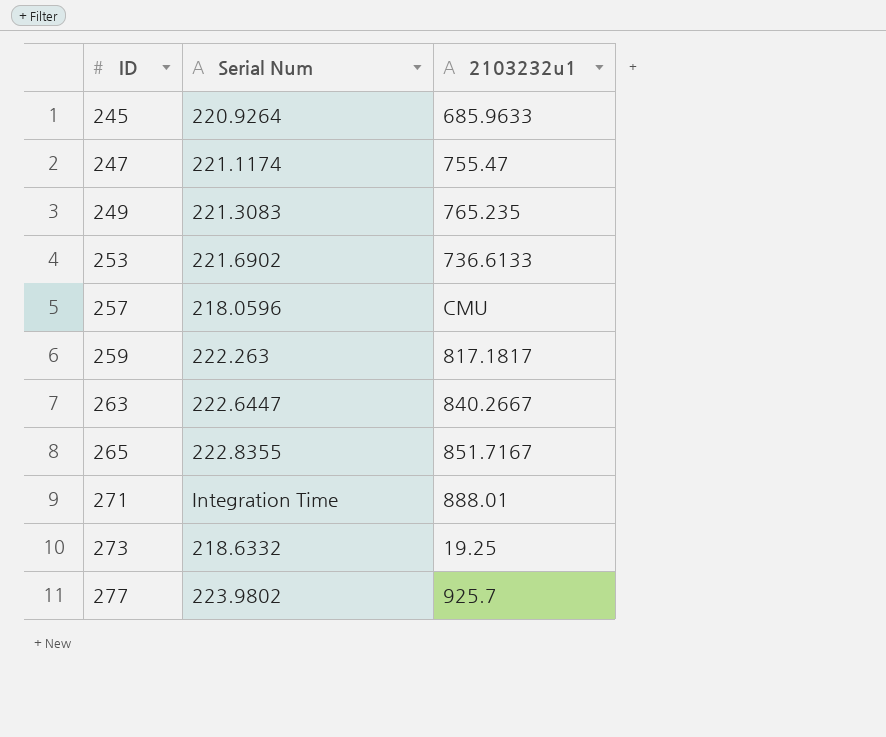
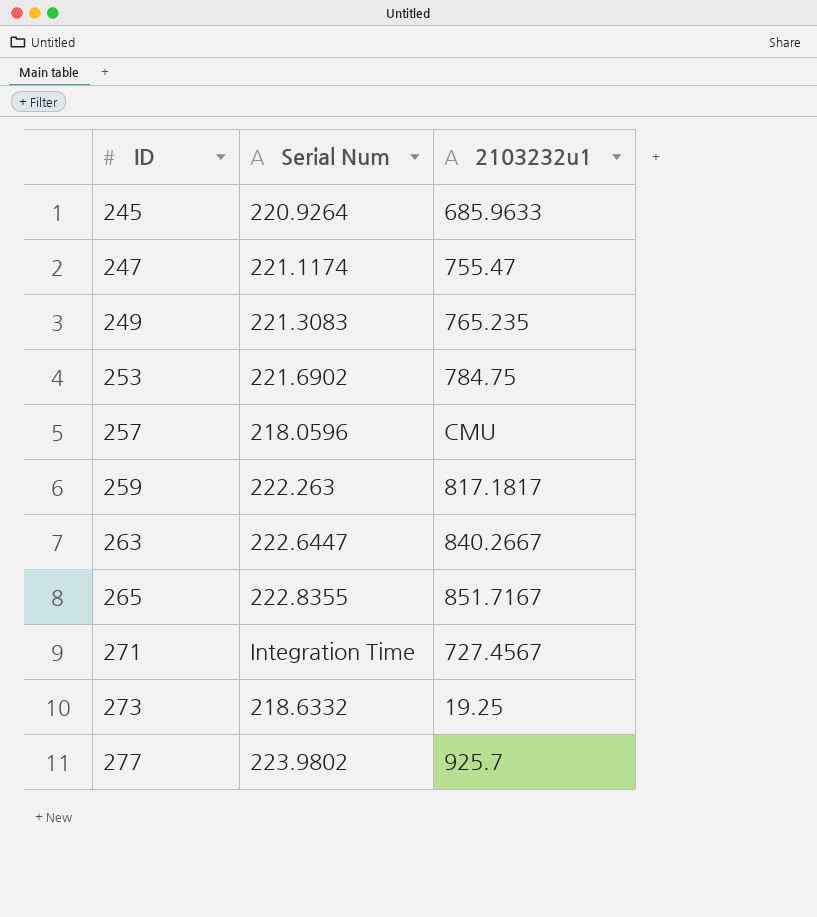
253 | 2103232u1: 736.6133 -> 784.75
271 | 2103232u1: 888.01 -> 727.4567

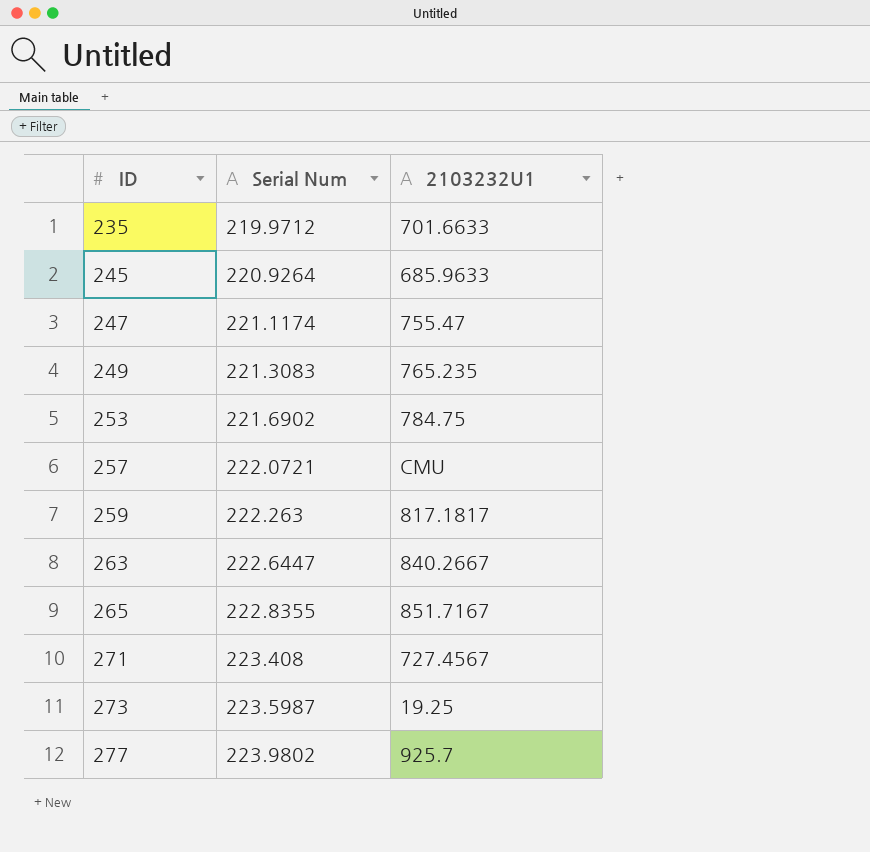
column name: 2103232u1 -> 2103232U1
row 235: none -> 219.9712 | 701.6633
257 | Serial Num: 218.0596 -> 222.0721
271 | Serial Num: Integration Time -> 223.408
273 | Serial Num: 218.6332 -> 223.5987

